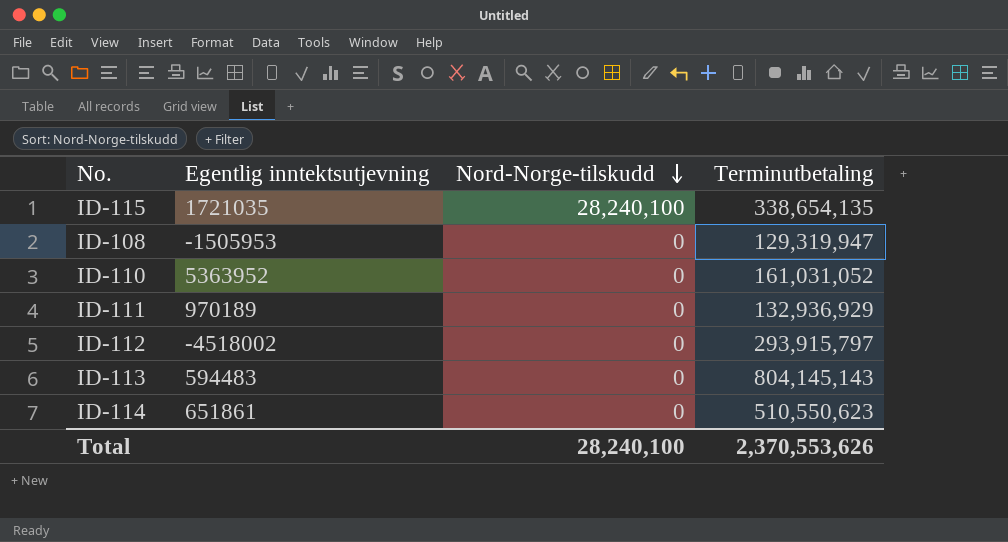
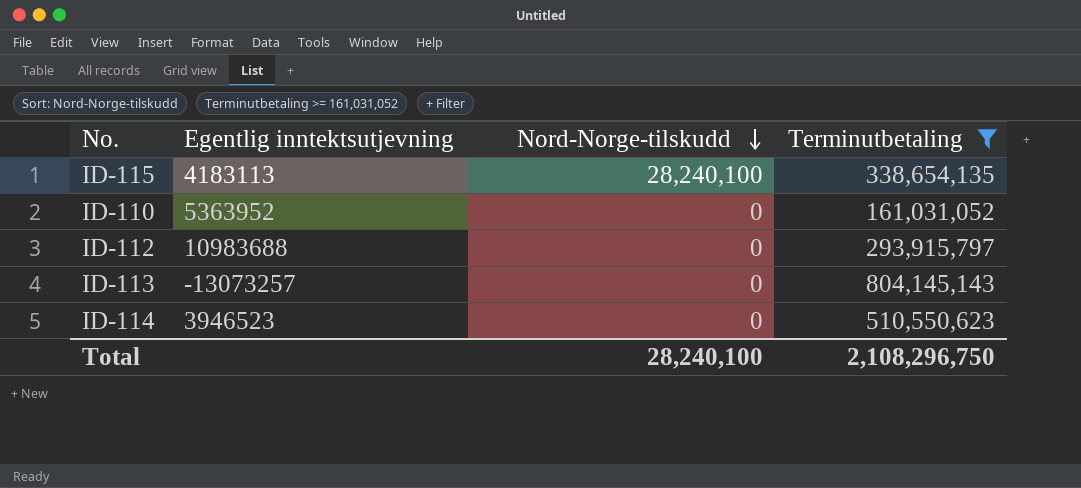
filter: none -> Terminutbetaling >= 161,031,052
ID-115 | Egentlig inntektsutjevning: 1721035 -> 4183113
ID-112 | Egentlig inntektsutjevning: -4518002 -> 10983688
ID-113 | Egentlig inntektsutjevning: 594483 -> -13073257
ID-114 | Egentlig inntektsutjevning: 651861 -> 3946523
Total | Terminutbetaling: 2,370,553,626 -> 2,108,296,750

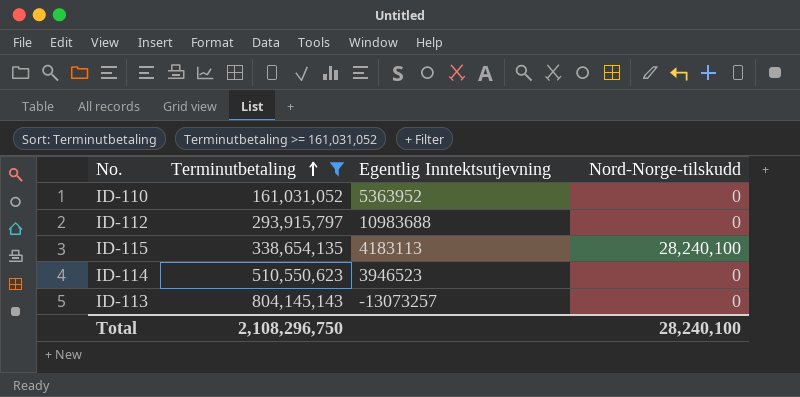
row order: Nord-Norge-tilskudd descending -> Terminutbetaling ascending
column Terminutbetaling | position: 4 -> 2
column name: Egentlig inntektsutjevning -> Egentlig Inntektsutjevning

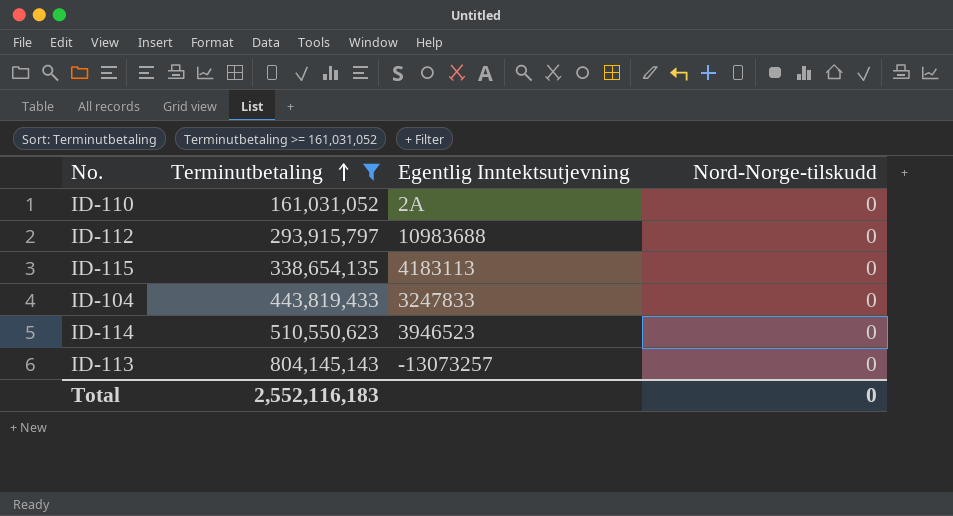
ID-110 | Egentlig Inntektsutjevning: 5363952 -> 2A
ID-115 | Nord-Norge-tilskudd: 28,240,100 -> 0
row ID-104: none -> 443,819,433 | 3247833 | 0
Total | Terminutbetaling: 2,108,296,750 -> 2,552,116,183
Total | Nord-Norge-tilskudd: 28,240,100 -> 0

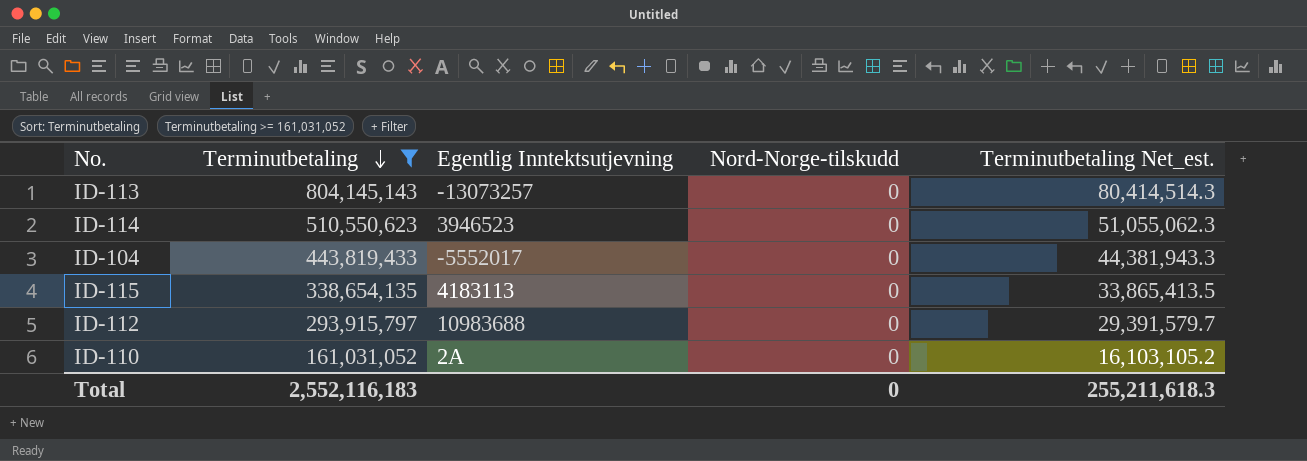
row order: Terminutbetaling ascending -> Terminutbetaling descending
column Terminutbetaling Net_est. | formula: none -> [Terminutbetaling] * 0.1
ID-104 | Egentlig Inntektsutjevning: 3247833 -> -5552017

